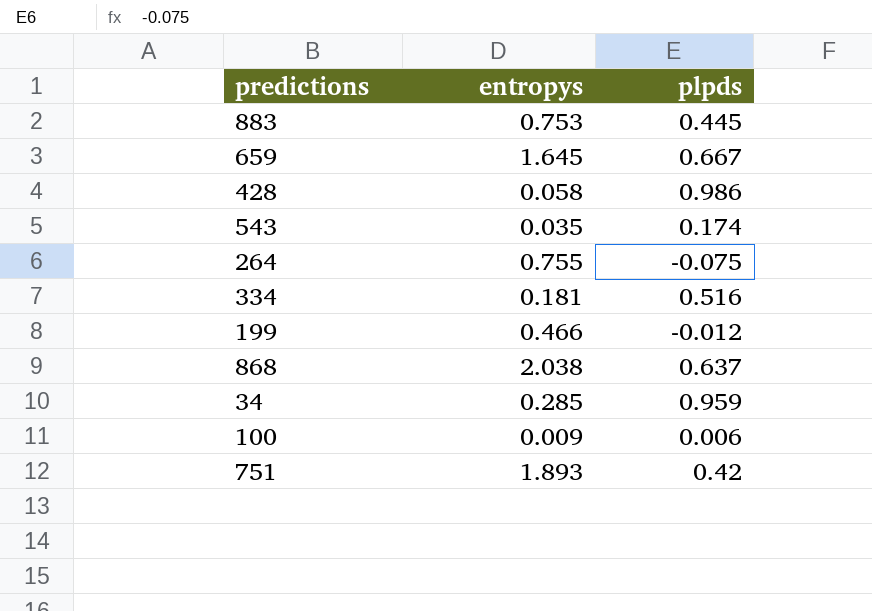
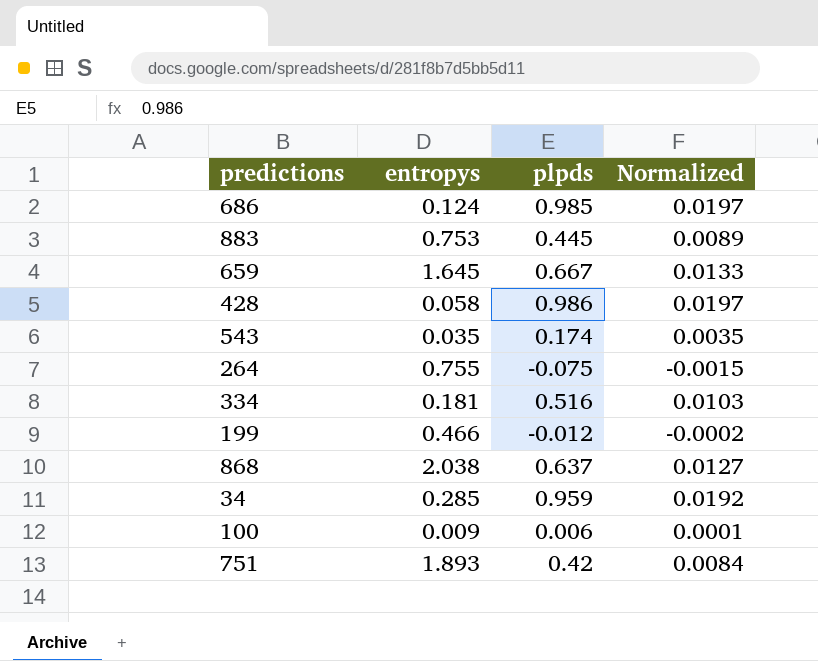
column Normalized | formula: none -> [plpds] * 0.02
row 686: none -> 0.124 | 0.985 | 0.0197

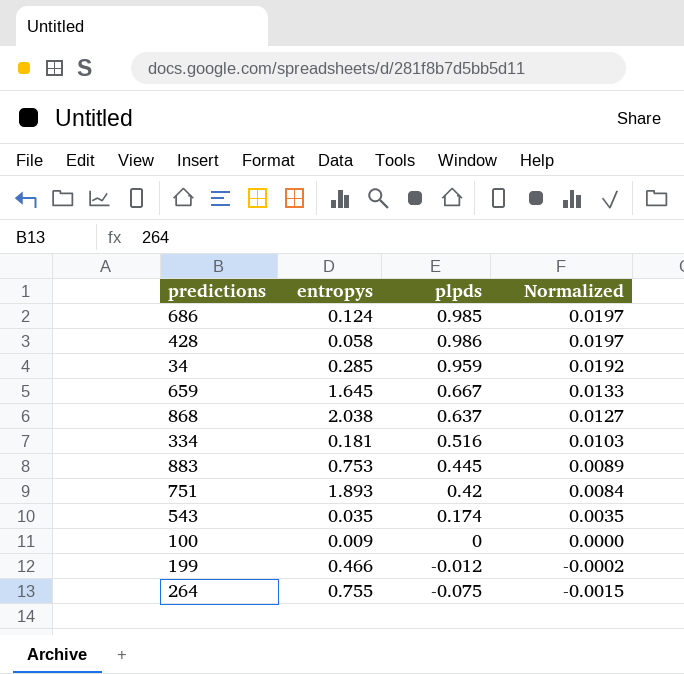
row order: none -> Normalized descending
100 | plpds: 0.006 -> 0
100 | Normalized: 0.0001 -> 0.0000

